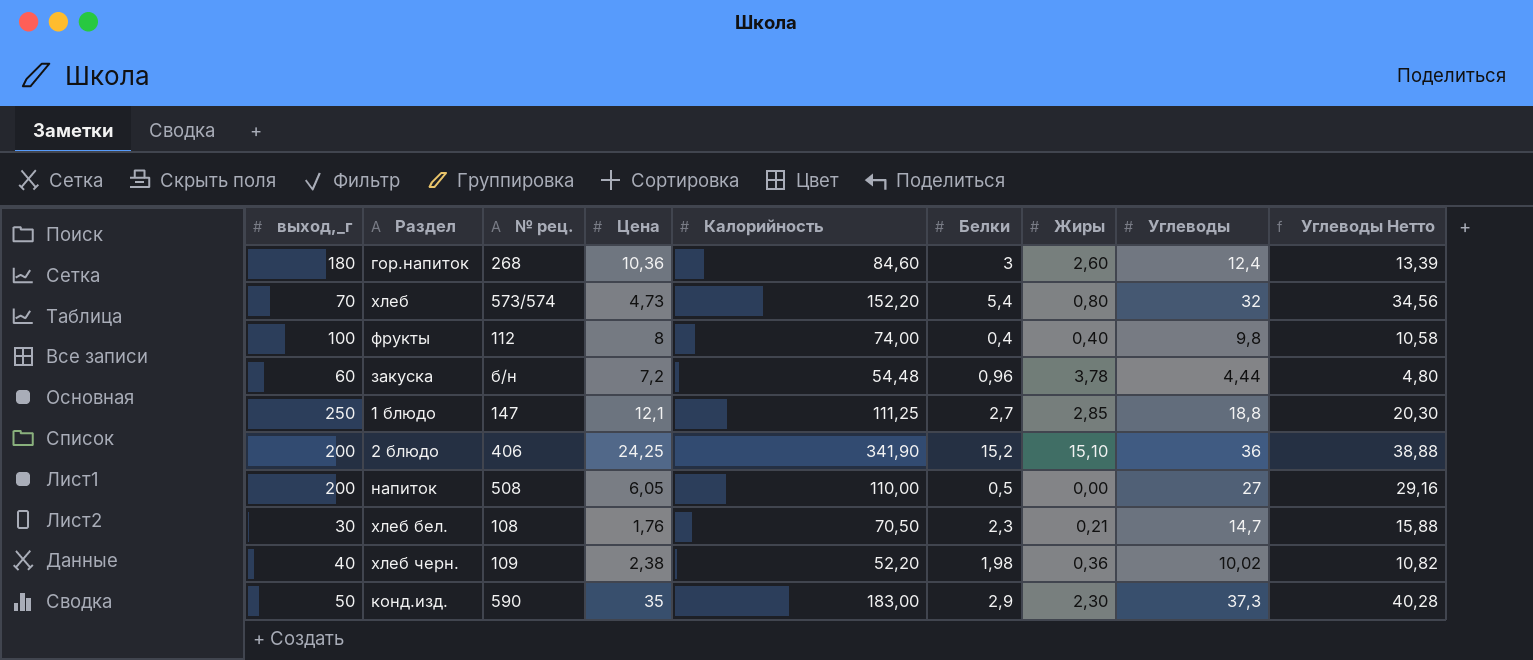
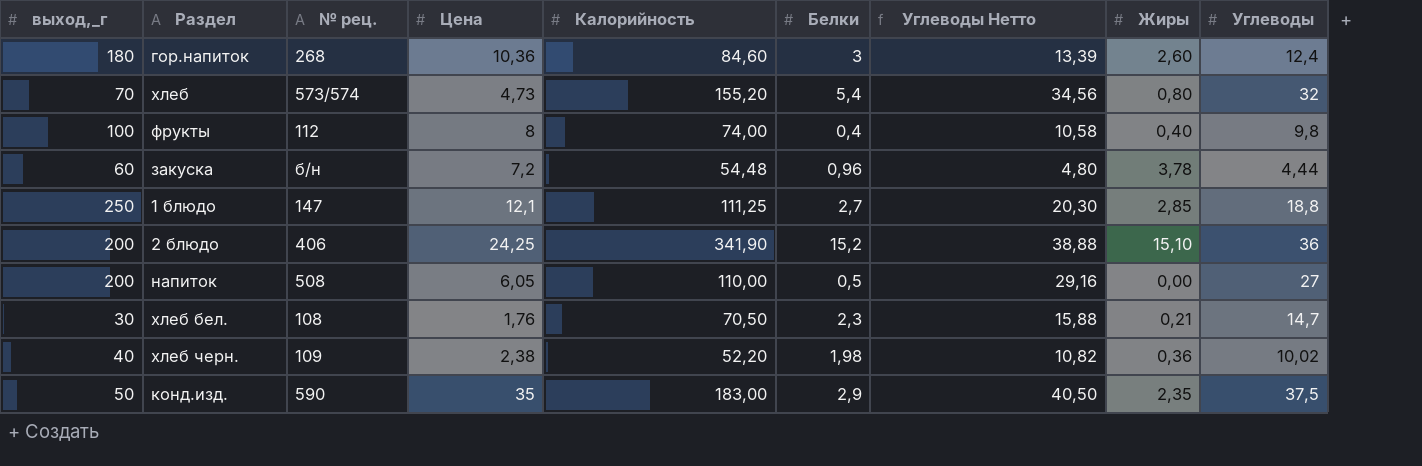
column Углеводы Нетто | position: 9 -> 7
хлеб | Калорийность: 152,20 -> 155,20
конд.изд. | Углеводы Нетто: 40,28 -> 40,50
конд.изд. | Жиры: 2,30 -> 2,35
конд.изд. | Углеводы: 37,3 -> 37,5

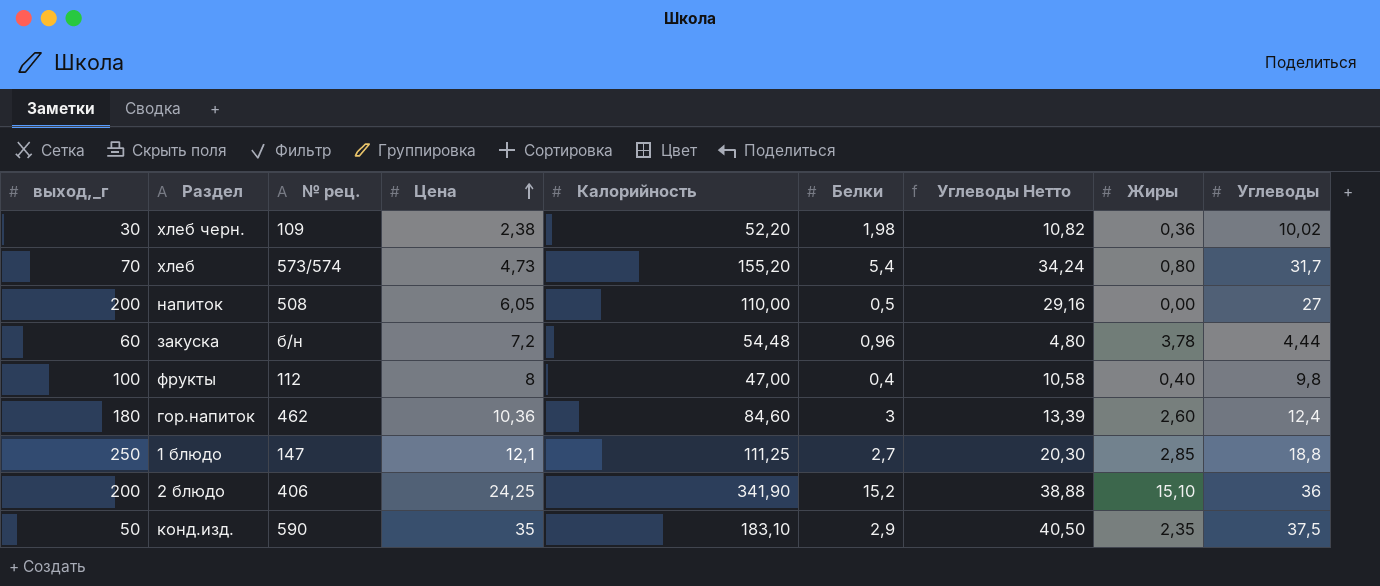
row order: none -> Цена ascending
row хлеб бел.: 30 | 108 | 1,76 | 70,50 | 2,3 | 15,88 | 0,21 | 14,7 -> none
хлеб черн. | выход,_г: 40 -> 30
хлеб | Углеводы Нетто: 34,56 -> 34,24
хлеб | Углеводы: 32 -> 31,7
фрукты | Калорийность: 74,00 -> 47,00
гор.напиток | № рец.: 268 -> 462
конд.изд. | Калорийность: 183,00 -> 183,10

